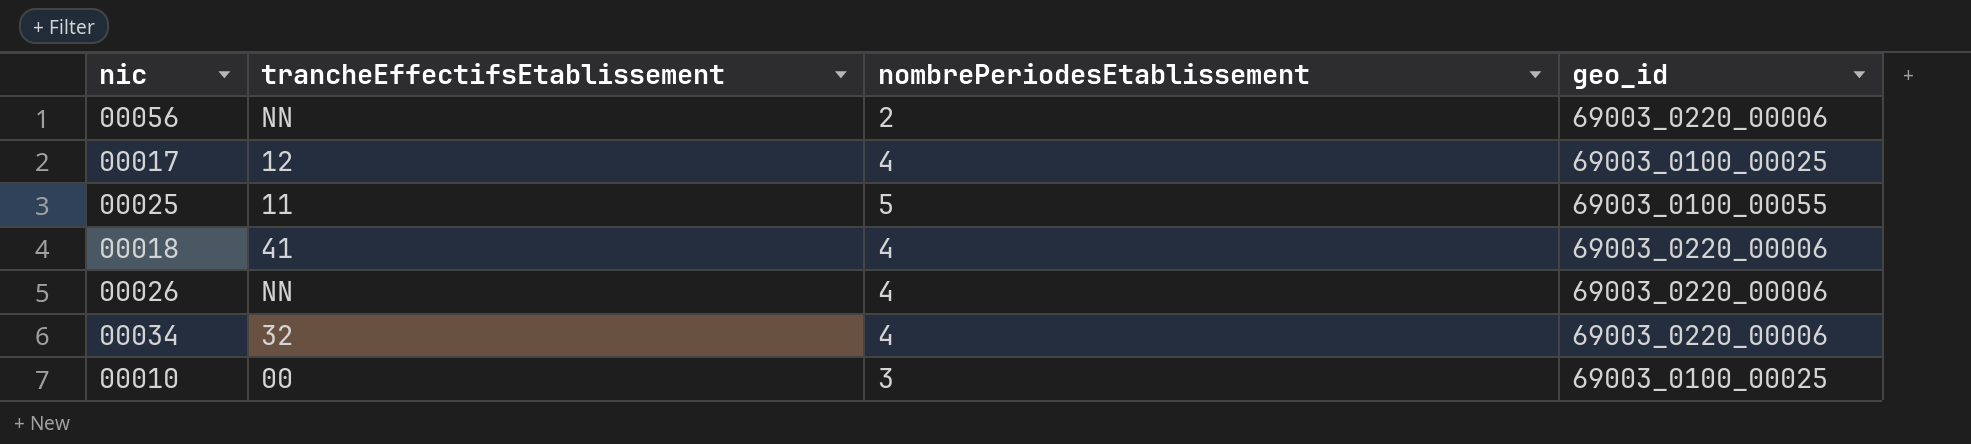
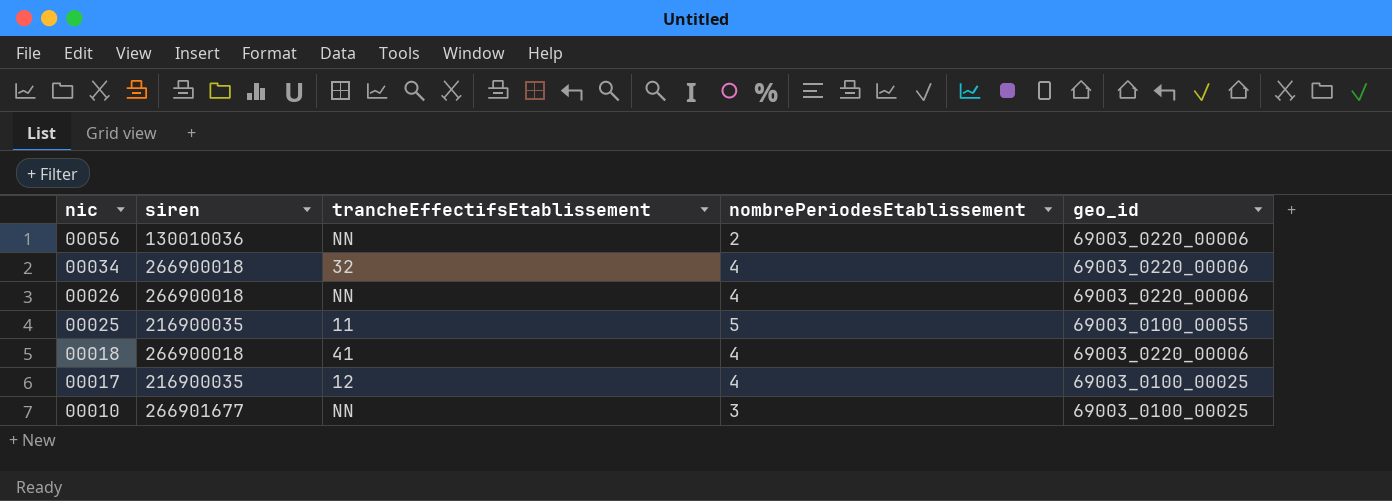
row order: none -> nic descending
column siren | position: none -> 2
00010 | trancheEffectifsEtablissement: 00 -> NN

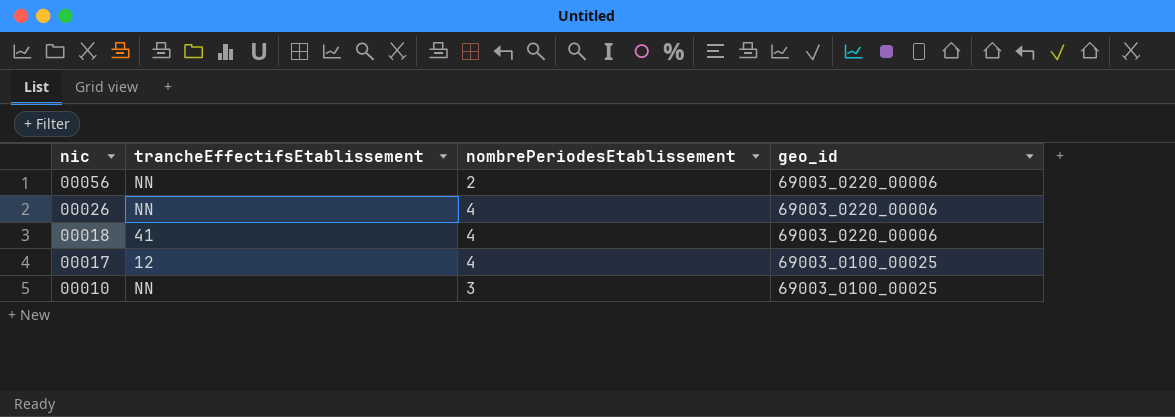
column siren | position: 2 -> none
row 00034: 266900018 | 32 | 4 | 69003_0220_00006 -> none
row 00025: 216900035 | 11 | 5 | 69003_0100_00055 -> none

